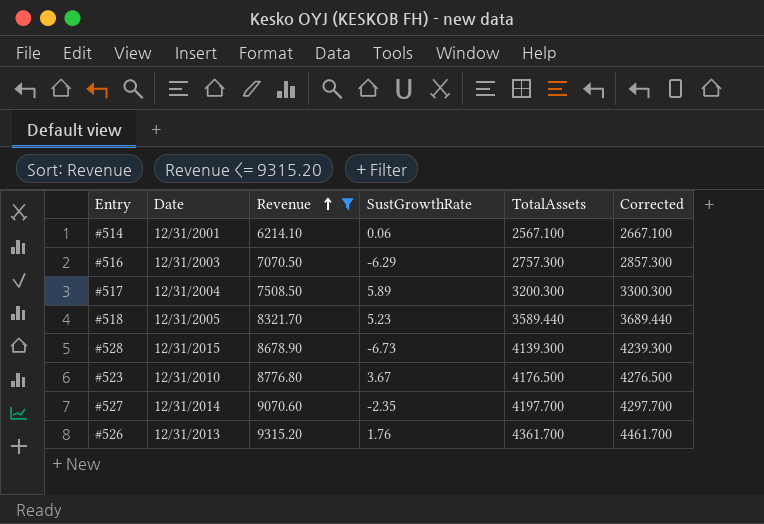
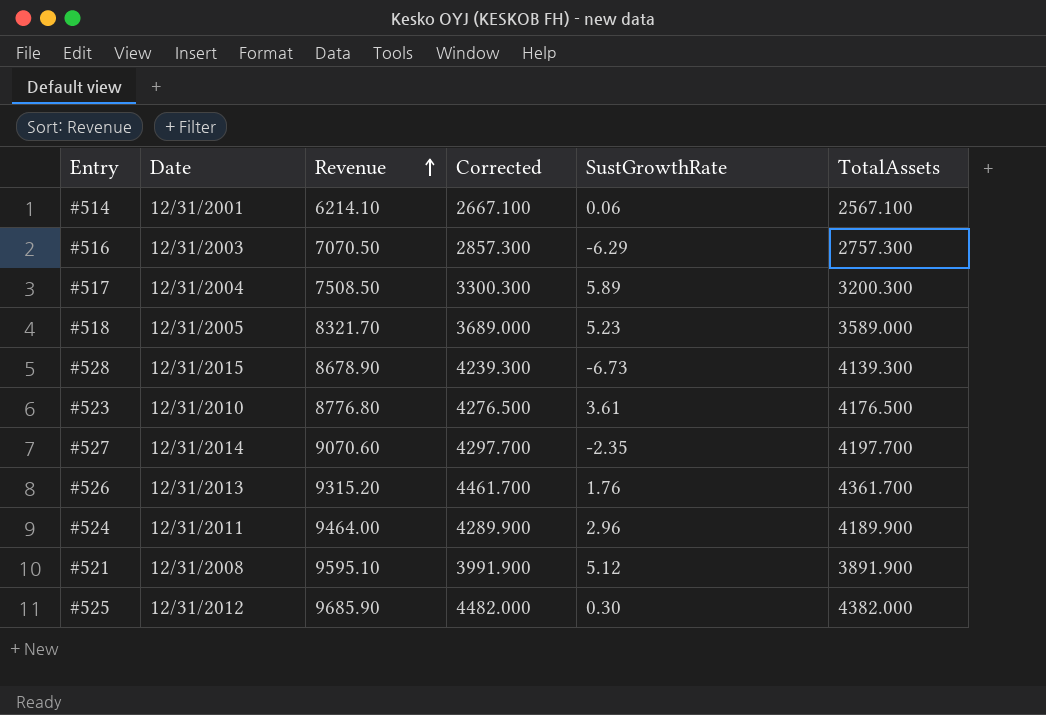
filter: Revenue <= 9315.20 -> none
column Corrected | position: 6 -> 4
#518 | Corrected: 3689.440 -> 3689.000
#518 | TotalAssets: 3589.440 -> 3589.000
#523 | SustGrowthRate: 3.67 -> 3.61

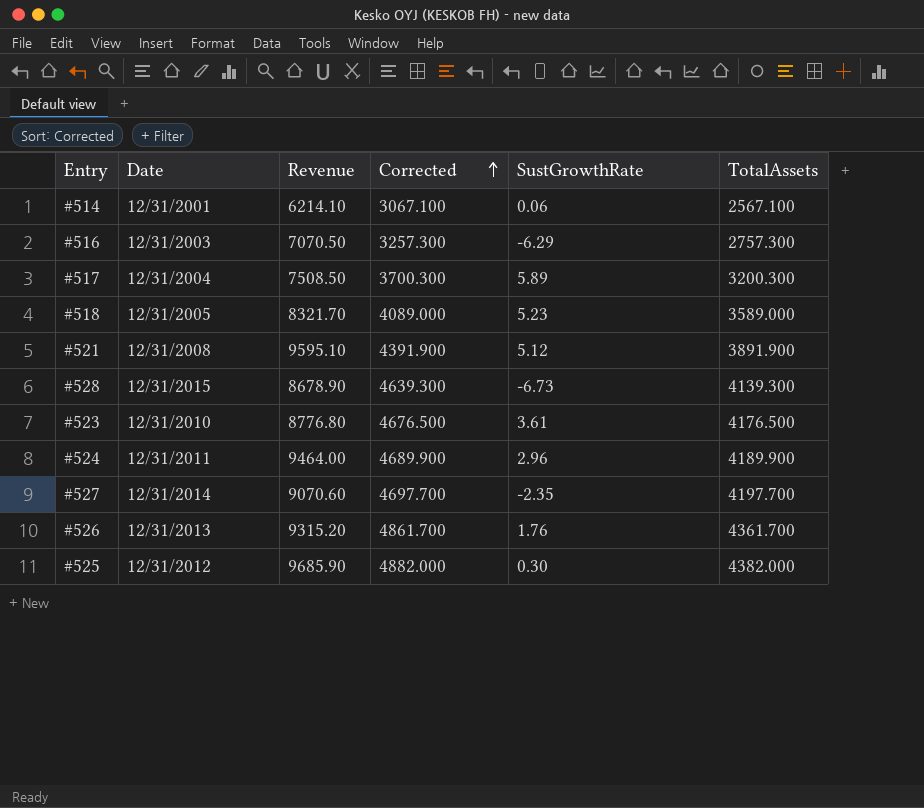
row order: Revenue ascending -> Corrected ascending
column Corrected | formula: [TotalAssets] + 100 -> [TotalAssets] + 500

